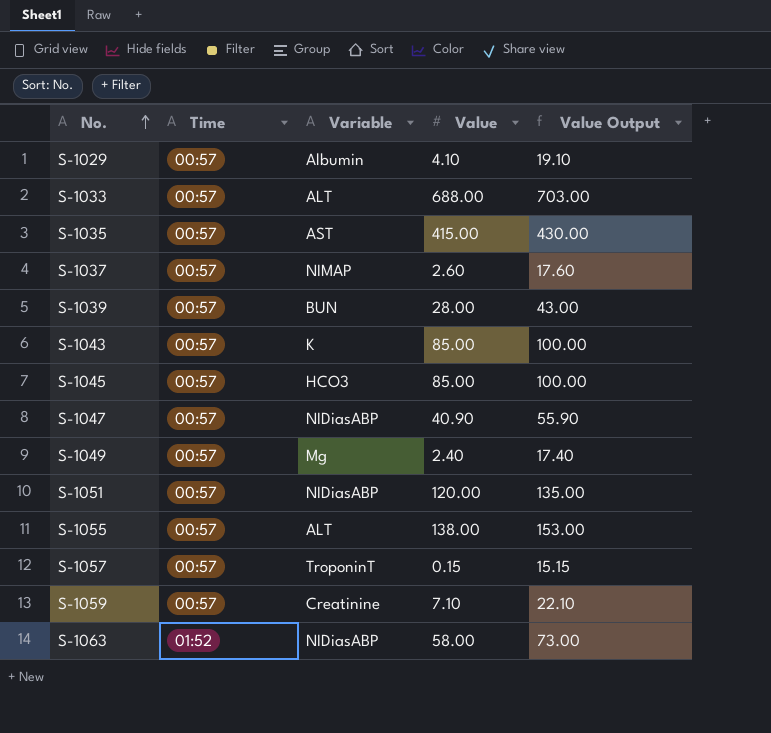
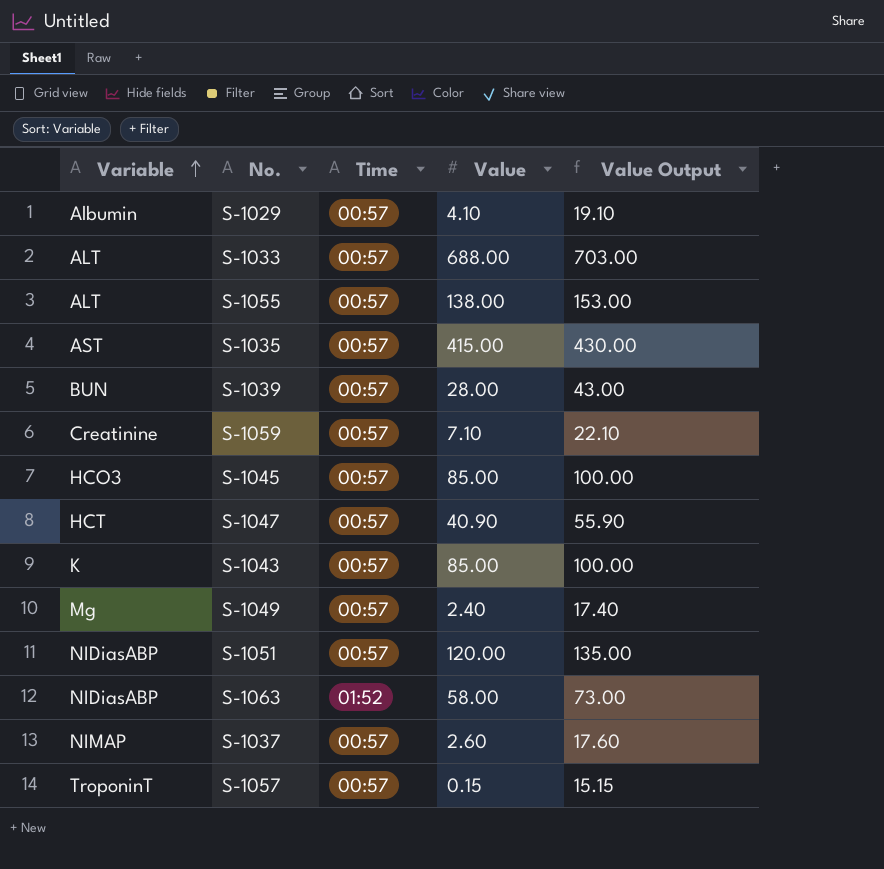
row order: No. ascending -> Variable ascending
column Variable | position: 3 -> 1
S-1047 | Variable: NIDiasABP -> HCT

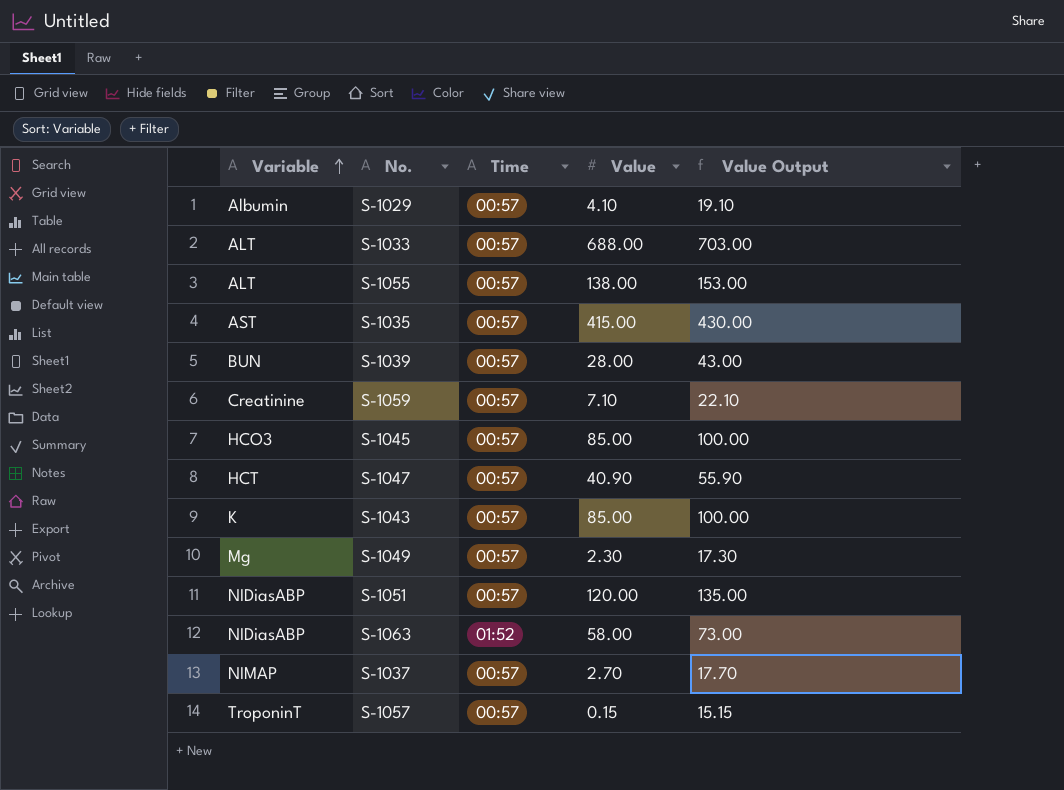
S-1049 | Value: 2.40 -> 2.30
S-1049 | Value Output: 17.40 -> 17.30
S-1037 | Value: 2.60 -> 2.70
S-1037 | Value Output: 17.60 -> 17.70

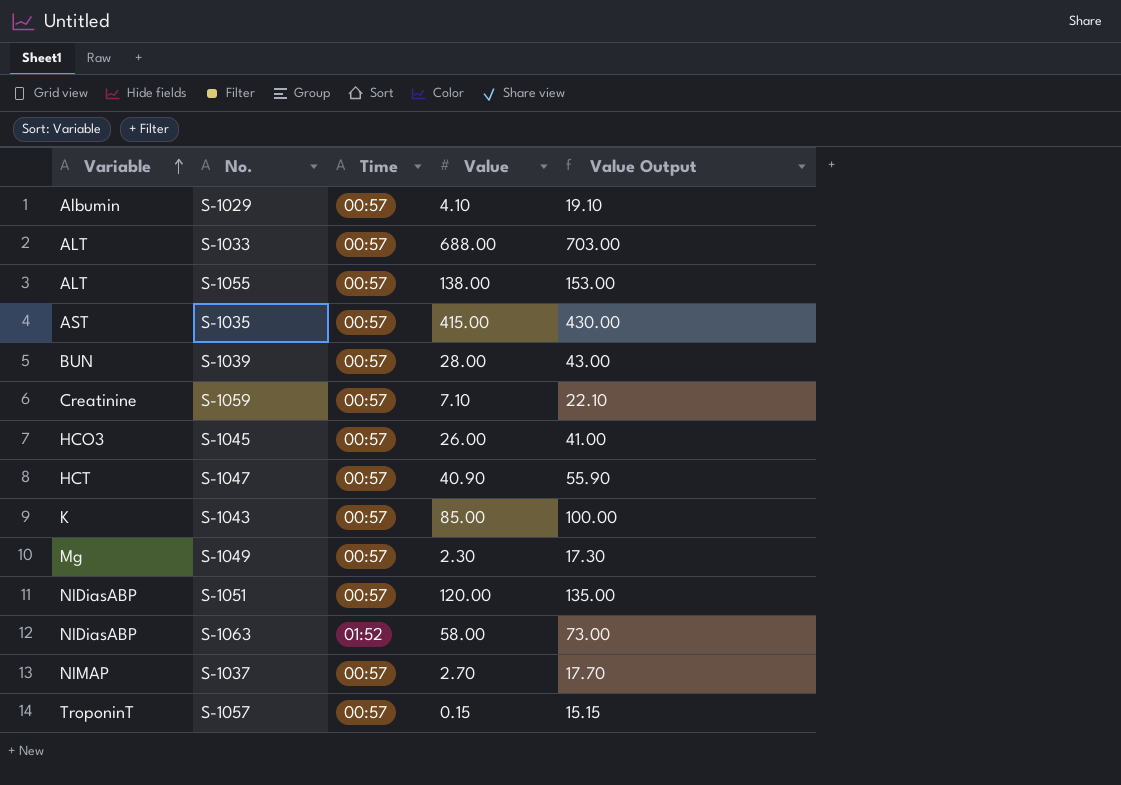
S-1045 | Value: 85.00 -> 26.00
S-1045 | Value Output: 100.00 -> 41.00

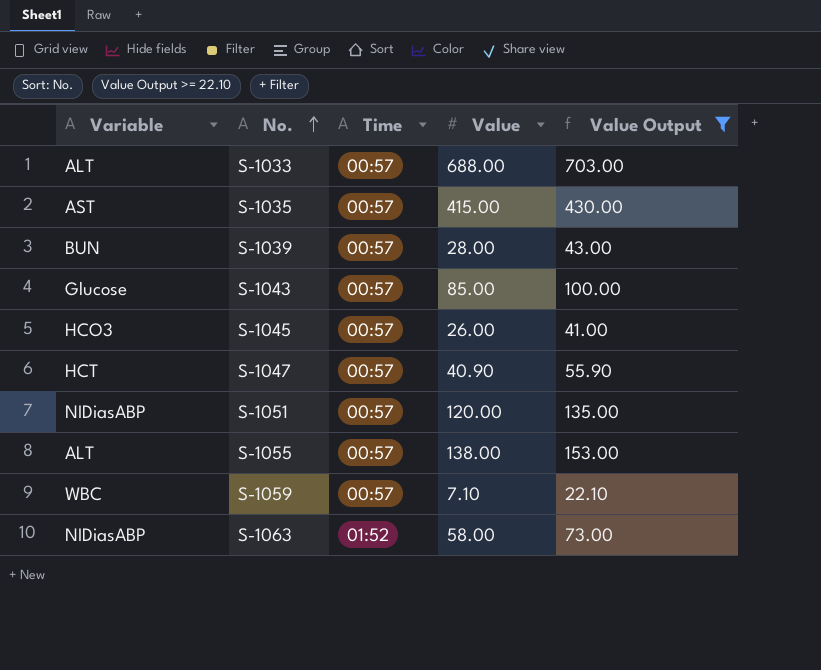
filter: none -> Value Output >= 22.10
row order: Variable ascending -> No. ascending
S-1043 | Variable: K -> Glucose
S-1059 | Variable: Creatinine -> WBC

